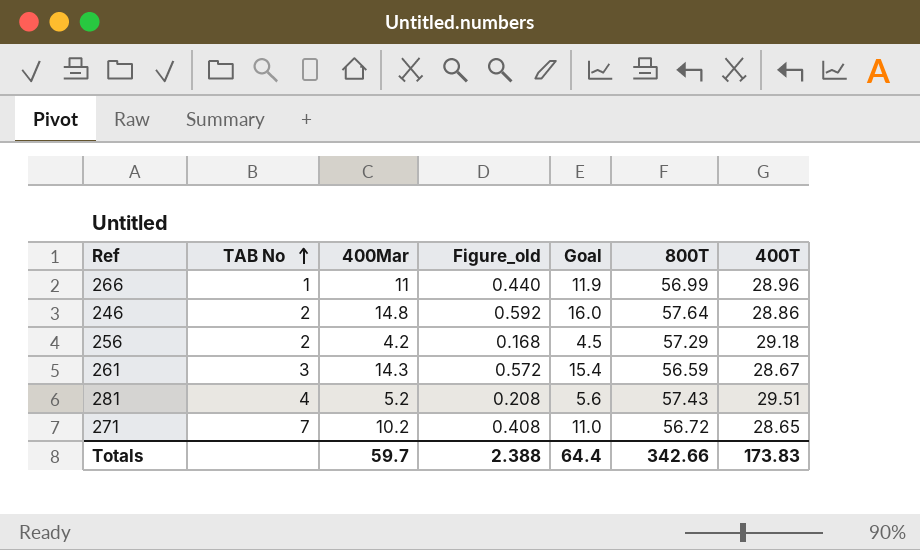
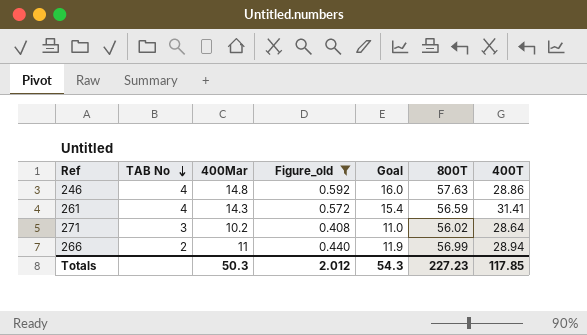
filter: none -> Figure_old >= 0.408
row order: TAB No ascending -> TAB No descending
246 | TAB No: 2 -> 4
246 | 800T: 57.64 -> 57.63
261 | TAB No: 3 -> 4
261 | 400T: 28.67 -> 31.41
271 | TAB No: 7 -> 3
271 | 800T: 56.72 -> 56.02
271 | 400T: 28.65 -> 28.64
266 | TAB No: 1 -> 2
266 | 400T: 28.96 -> 28.94
Totals | 400Mar: 59.7 -> 50.3
Totals | Figure_old: 2.388 -> 2.012
Totals | Goal: 64.4 -> 54.3
Totals | 800T: 342.66 -> 227.23
Totals | 400T: 173.83 -> 117.85

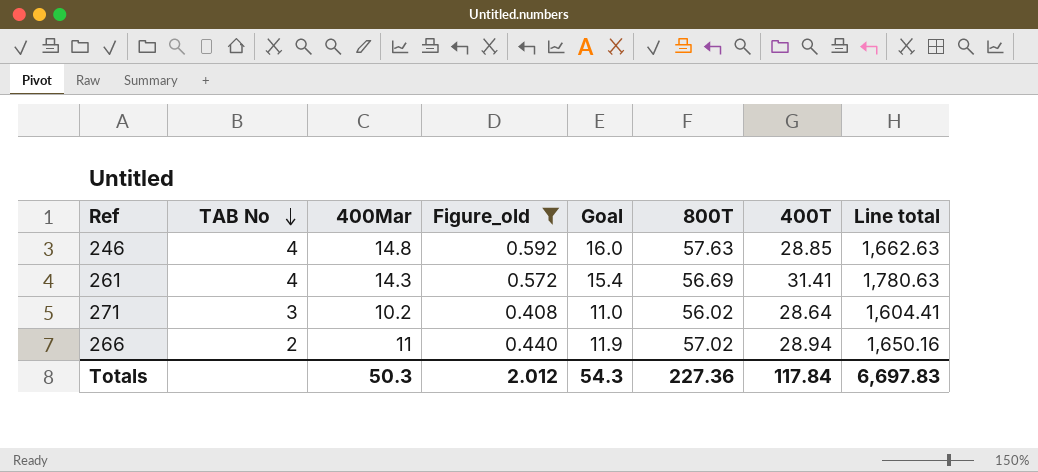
column Line total | formula: none -> [800T] * [400T]
246 | 400T: 28.86 -> 28.85
261 | 800T: 56.59 -> 56.69
266 | 800T: 56.99 -> 57.02
Totals | 800T: 227.23 -> 227.36
Totals | 400T: 117.85 -> 117.84

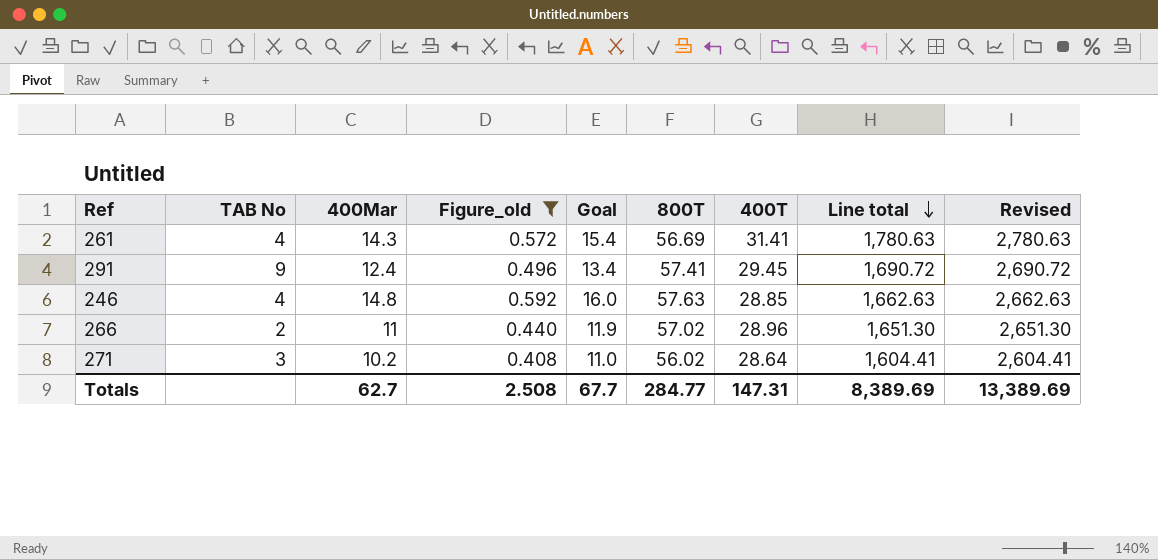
row order: TAB No descending -> Line total descending
column Revised | formula: none -> [Line total] + 1000
row 291: none -> 9 | 12.4 | 0.496 | 13.4 | 57.41 | 29.45 | 1,690.72 | 2,690.72
266 | 400T: 28.94 -> 28.96
266 | Line total: 1,650.16 -> 1,651.30
Totals | 400Mar: 50.3 -> 62.7
Totals | Figure_old: 2.012 -> 2.508
Totals | Goal: 54.3 -> 67.7
Totals | 800T: 227.36 -> 284.77
Totals | 400T: 117.84 -> 147.31
Totals | Line total: 6,697.83 -> 8,389.69

